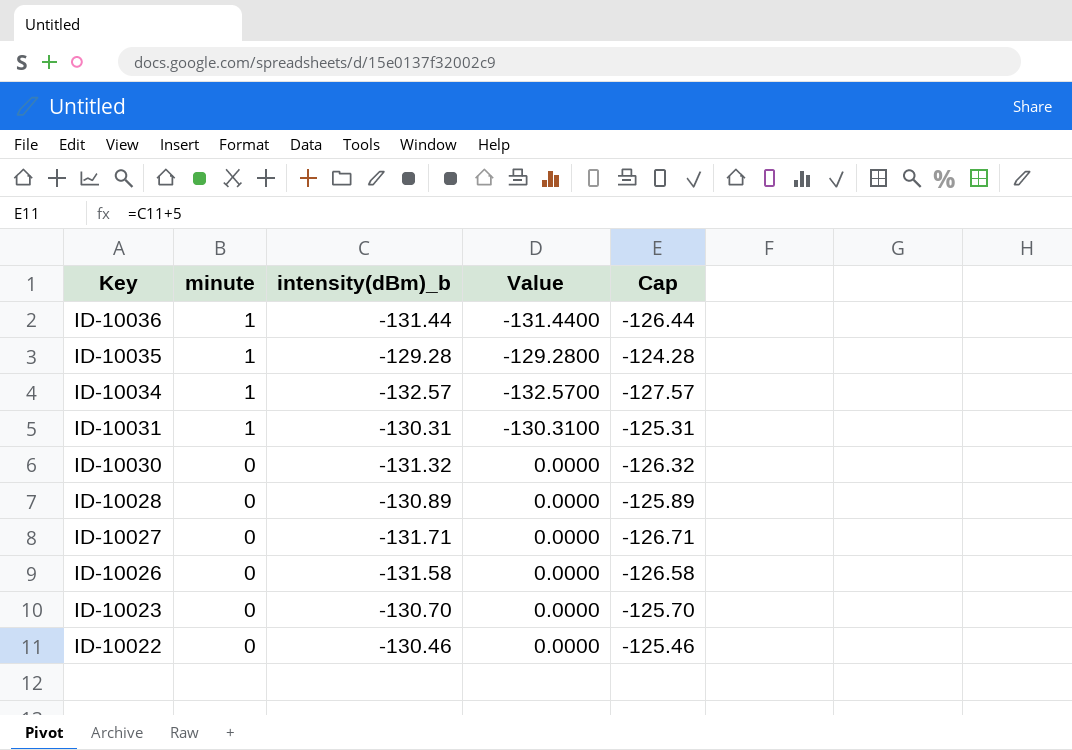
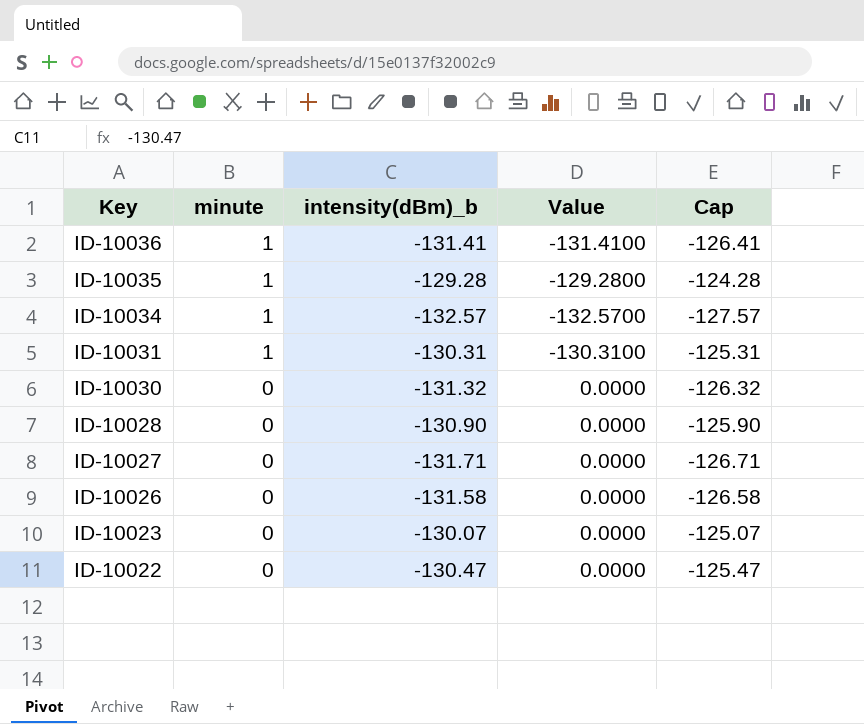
ID-10036 | intensity(dBm)_b: -131.44 -> -131.41
ID-10036 | Value: -131.4400 -> -131.4100
ID-10036 | Cap: -126.44 -> -126.41
ID-10028 | intensity(dBm)_b: -130.89 -> -130.90
ID-10028 | Cap: -125.89 -> -125.90
ID-10023 | intensity(dBm)_b: -130.70 -> -130.07
ID-10023 | Cap: -125.70 -> -125.07
ID-10022 | intensity(dBm)_b: -130.46 -> -130.47
ID-10022 | Cap: -125.46 -> -125.47

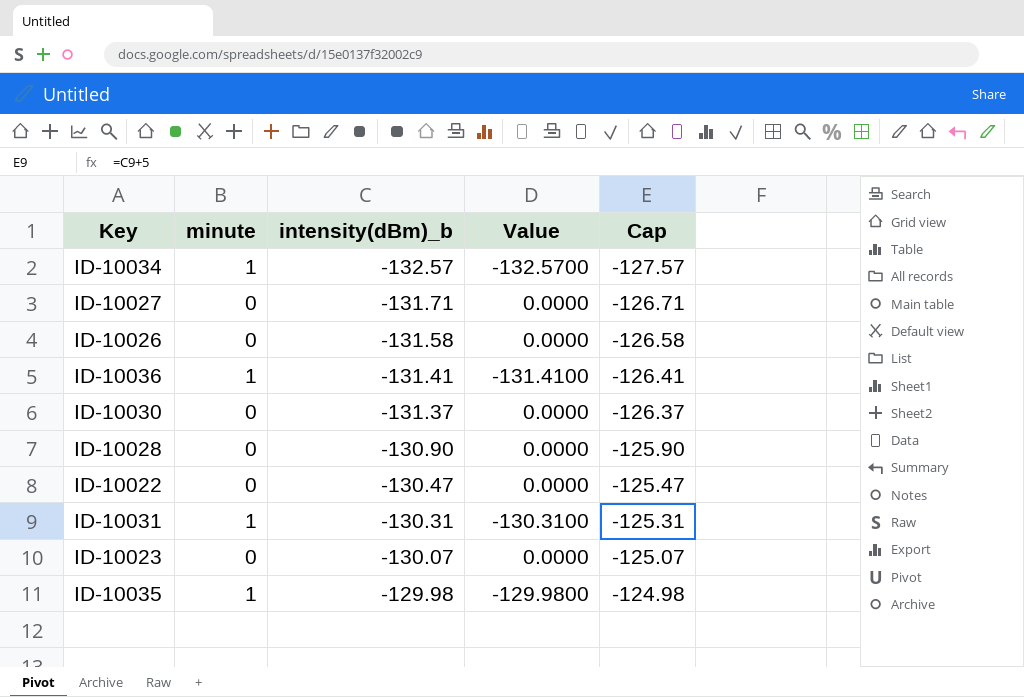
row order: Key descending -> intensity(dBm)_b ascending
ID-10030 | intensity(dBm)_b: -131.32 -> -131.37
ID-10030 | Cap: -126.32 -> -126.37
ID-10035 | intensity(dBm)_b: -129.28 -> -129.98
ID-10035 | Value: -129.2800 -> -129.9800
ID-10035 | Cap: -124.28 -> -124.98

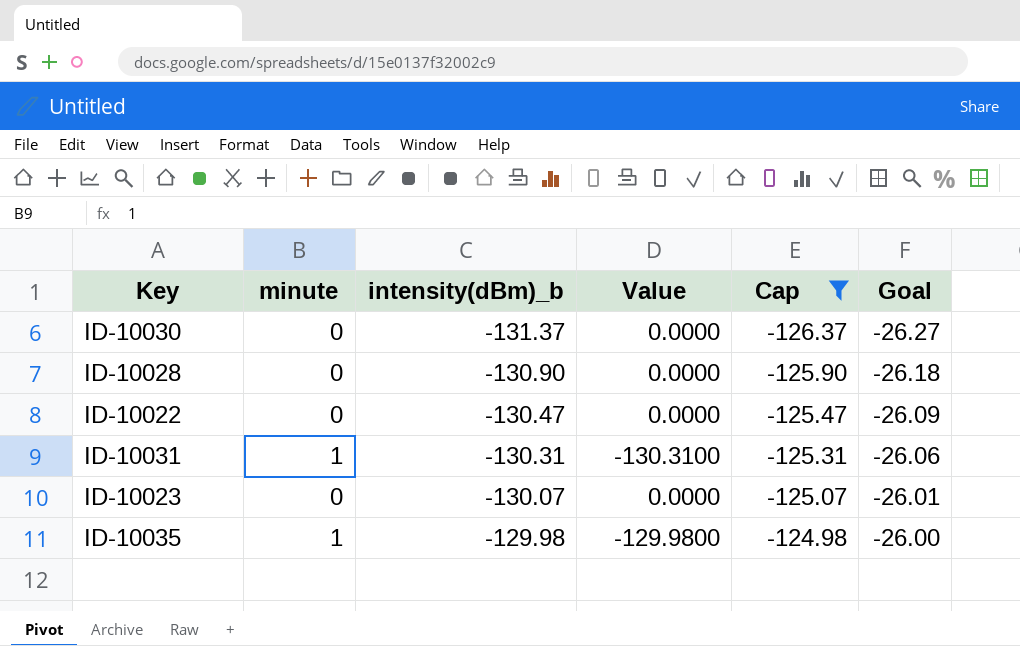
filter: none -> Cap >= -126.37
column Goal | formula: none -> [intensity(dBm)_b] * 0.2

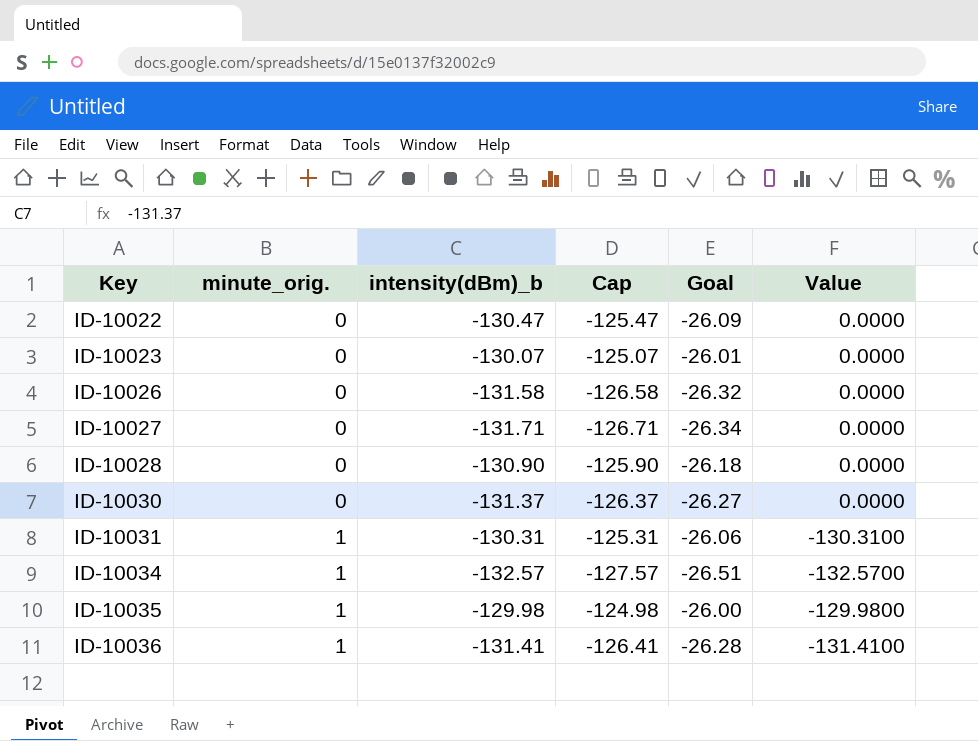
filter: Cap >= -126.37 -> none
row order: intensity(dBm)_b ascending -> Key ascending
column name: minute -> minute_orig.
column Value | position: 4 -> 6

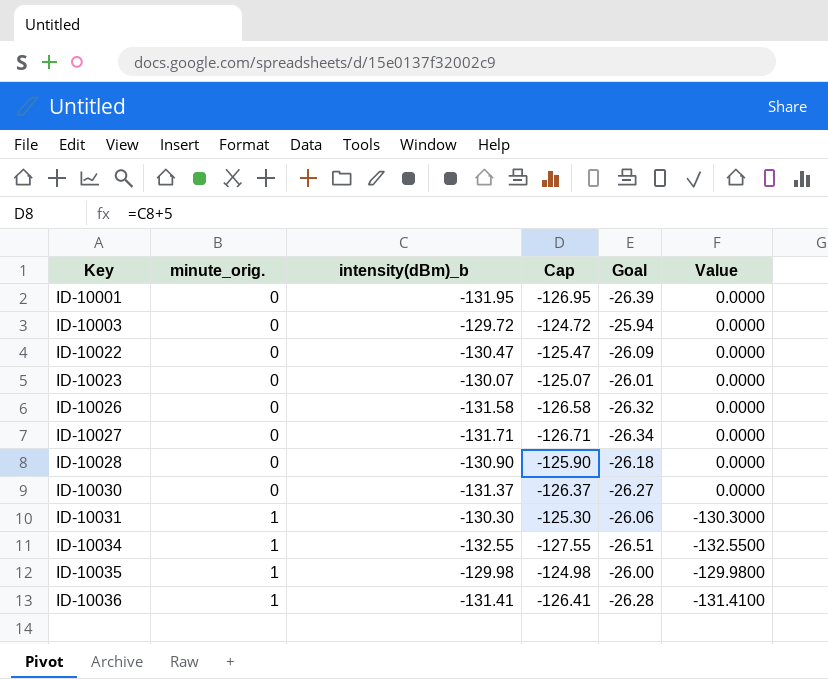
row ID-10001: none -> 0 | -131.95 | -126.95 | -26.39 | 0.0000
row ID-10003: none -> 0 | -129.72 | -124.72 | -25.94 | 0.0000
ID-10031 | intensity(dBm)_b: -130.31 -> -130.30
ID-10031 | Cap: -125.31 -> -125.30
ID-10031 | Value: -130.3100 -> -130.3000
ID-10034 | intensity(dBm)_b: -132.57 -> -132.55
ID-10034 | Cap: -127.57 -> -127.55
ID-10034 | Value: -132.5700 -> -132.5500

